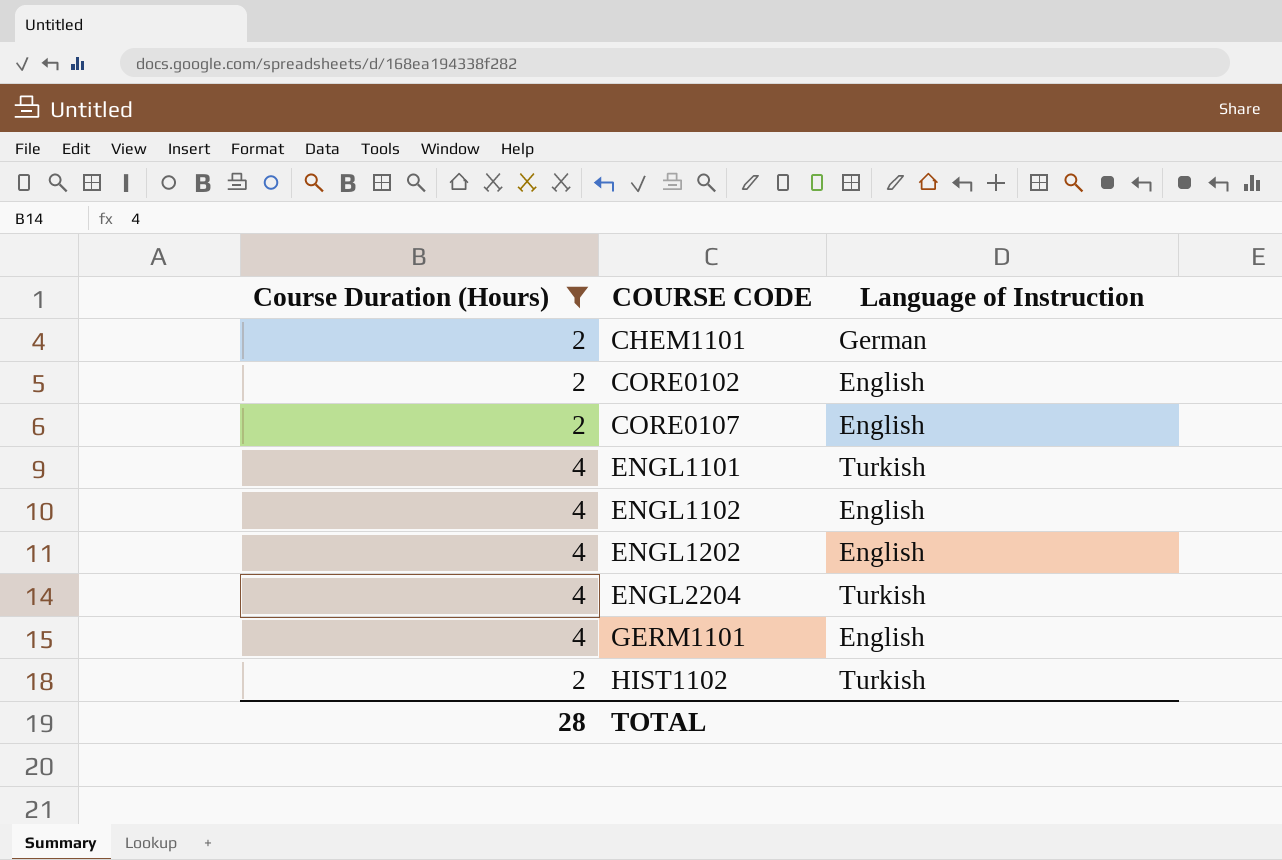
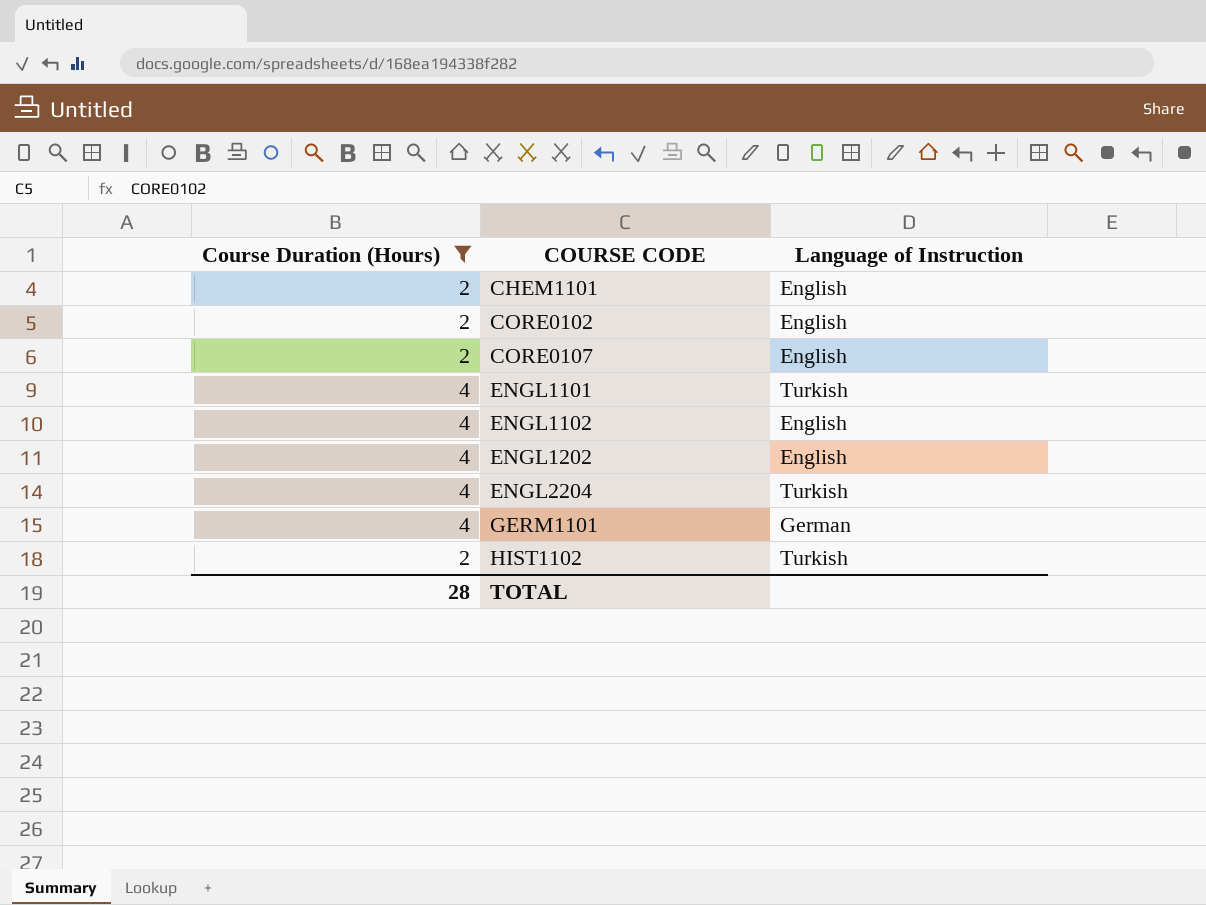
CHEM1101 | Language of Instruction: German -> English
GERM1101 | Language of Instruction: English -> German

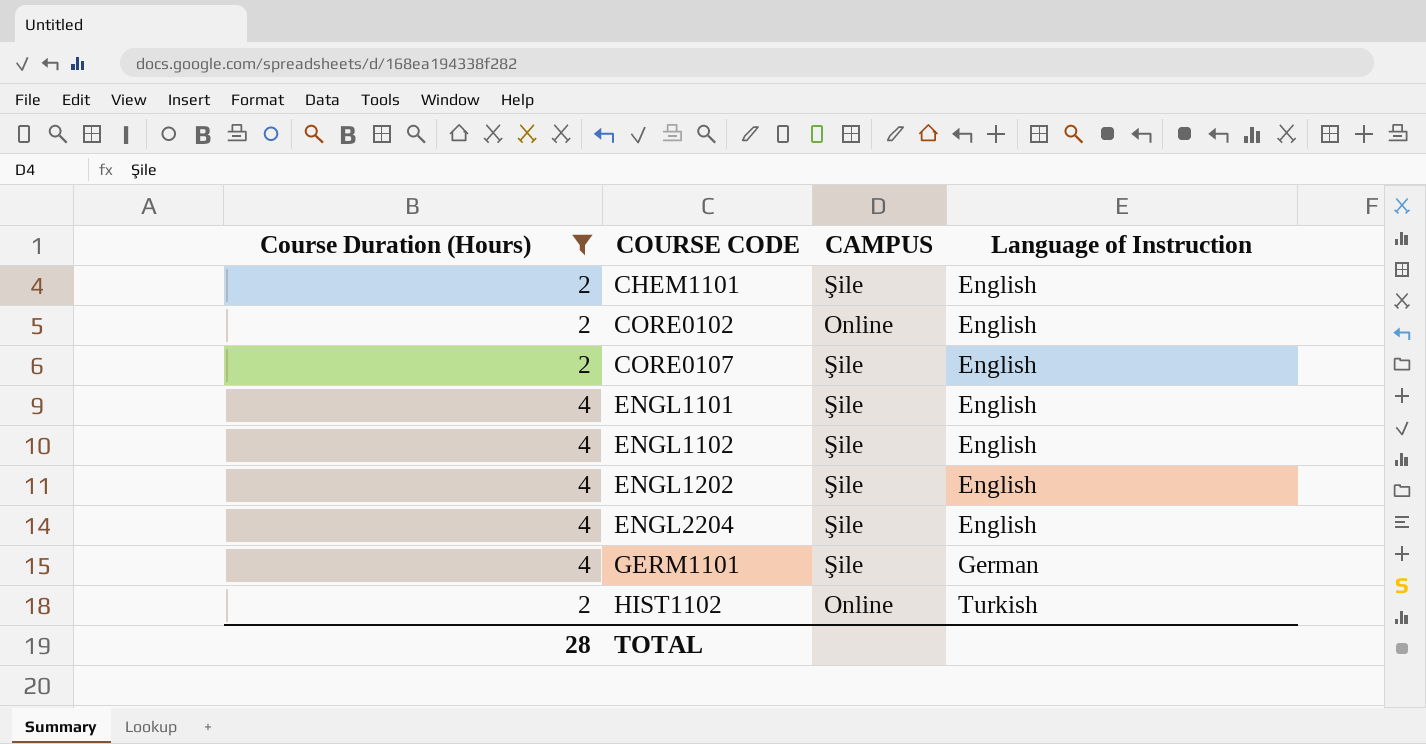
column CAMPUS | position: none -> 3
ENGL1101 | Language of Instruction: Turkish -> English
ENGL2204 | Language of Instruction: Turkish -> English

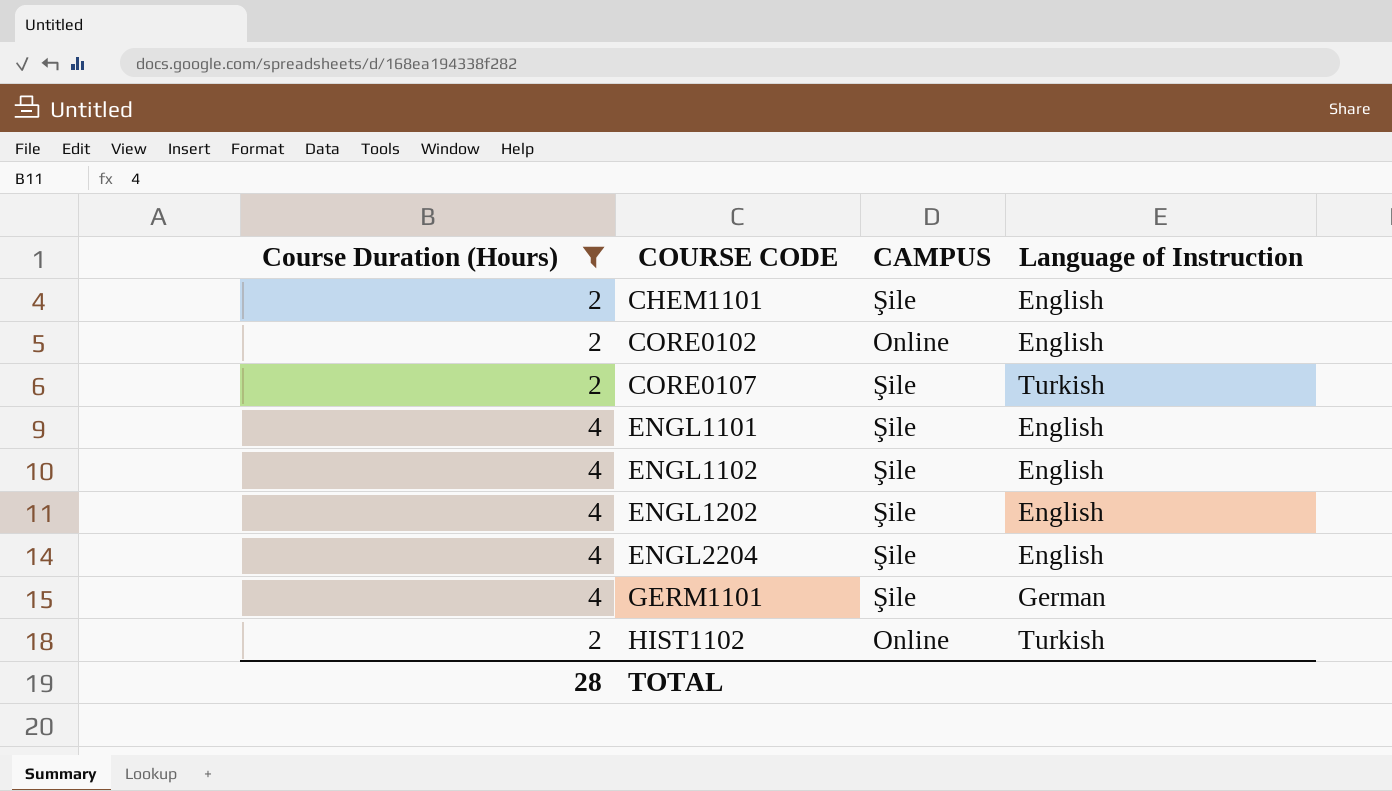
CORE0107 | Language of Instruction: English -> Turkish

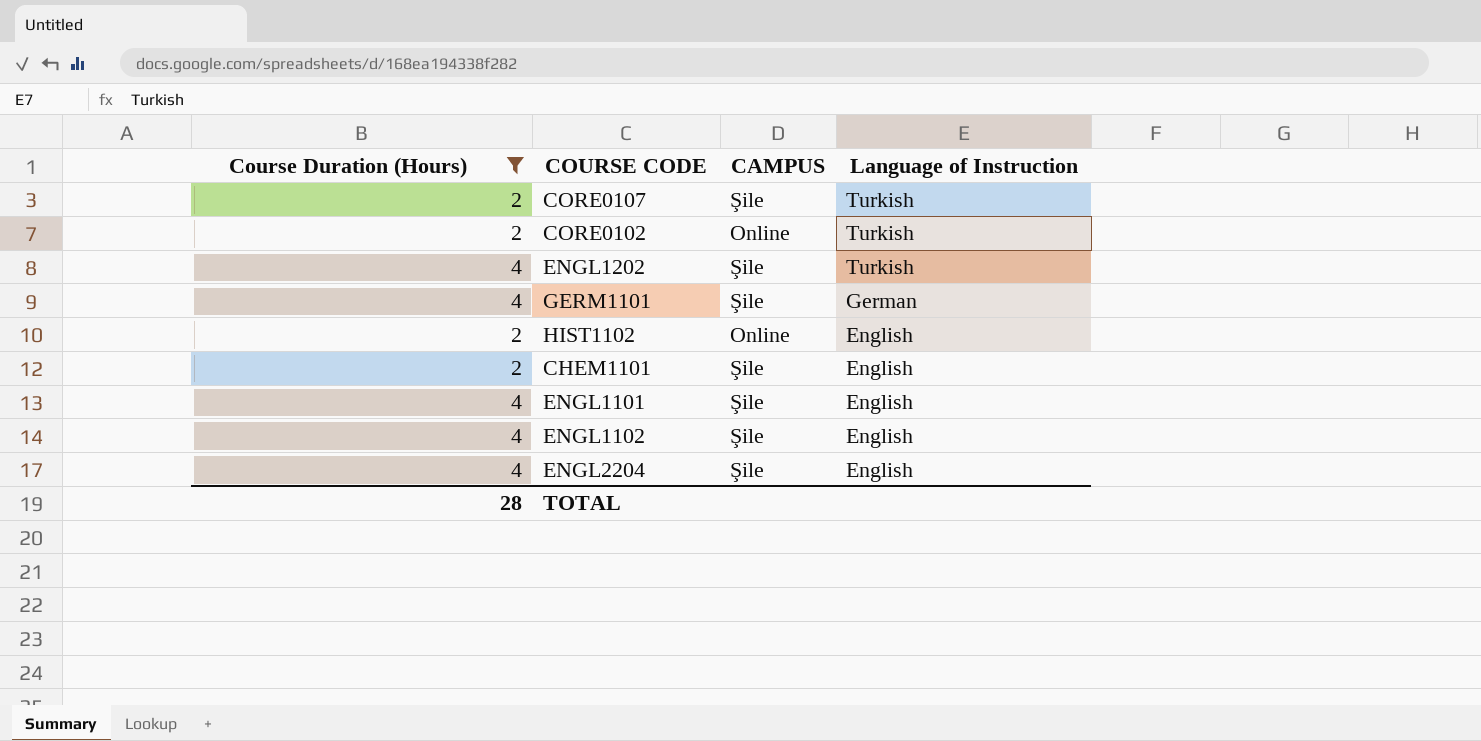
row order: COURSE CODE ascending -> Language of Instruction descending
CORE0102 | Language of Instruction: English -> Turkish
ENGL1202 | Language of Instruction: English -> Turkish
HIST1102 | Language of Instruction: Turkish -> English

